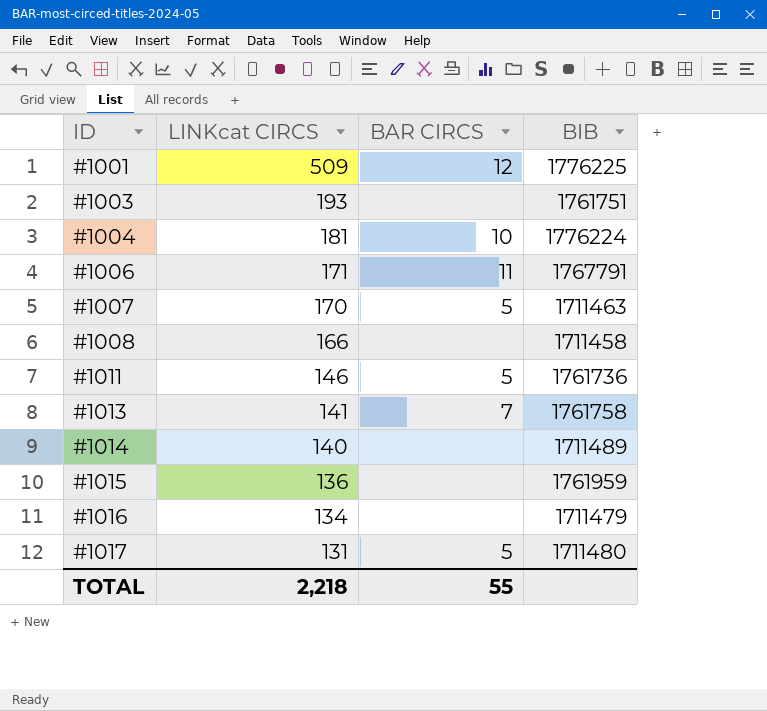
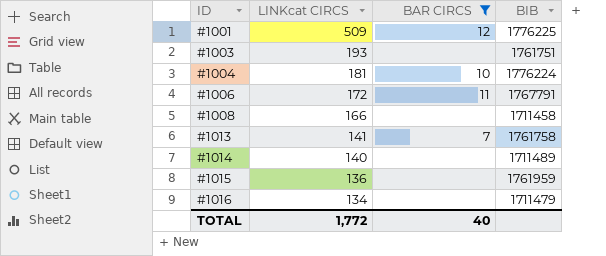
filter: none -> BAR CIRCS != 5
#1006 | LINKcat CIRCS: 171 -> 172
TOTAL | LINKcat CIRCS: 2,218 -> 1,772
TOTAL | BAR CIRCS: 55 -> 40

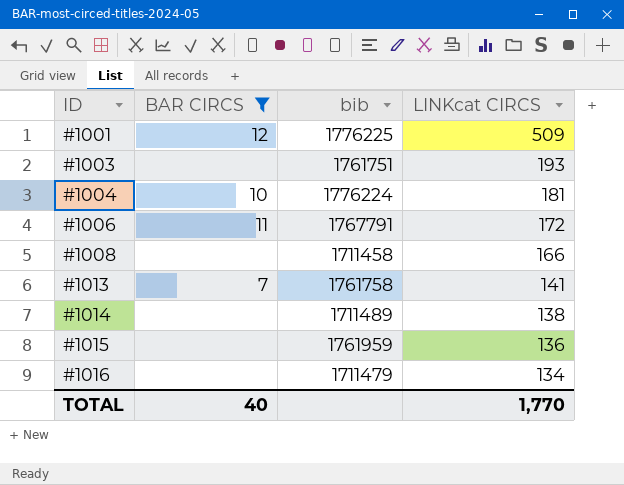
column name: BIB -> bib
column LINKcat CIRCS | position: 2 -> 4
#1014 | LINKcat CIRCS: 140 -> 138
TOTAL | LINKcat CIRCS: 1,772 -> 1,770

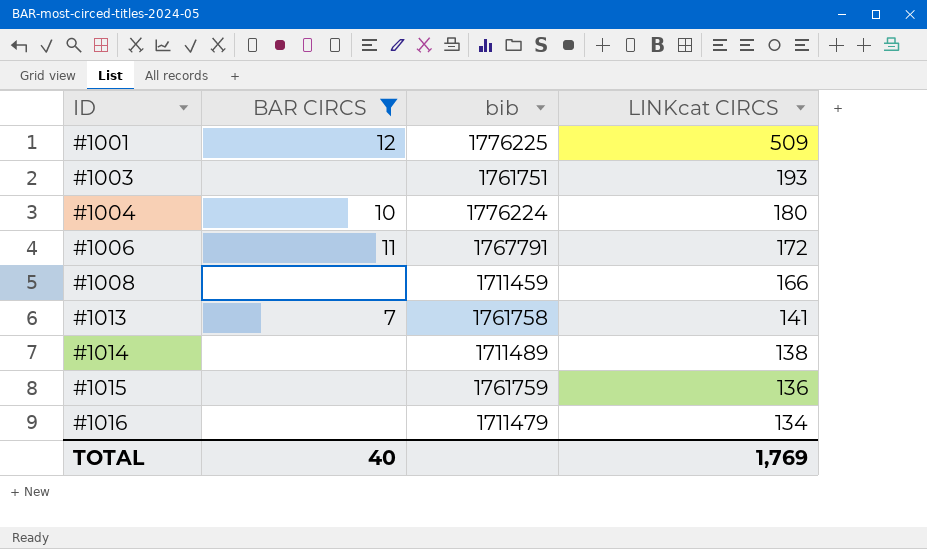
#1004 | LINKcat CIRCS: 181 -> 180
#1008 | bib: 1711458 -> 1711459
#1015 | bib: 1761959 -> 1761759
TOTAL | LINKcat CIRCS: 1,770 -> 1,769

